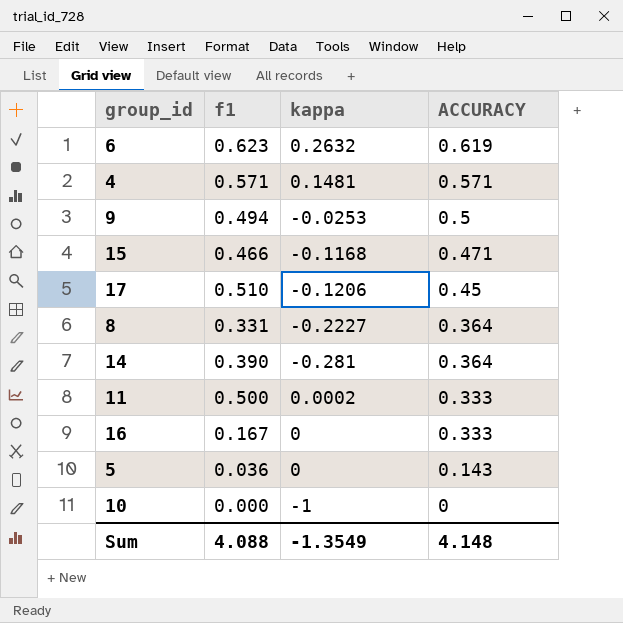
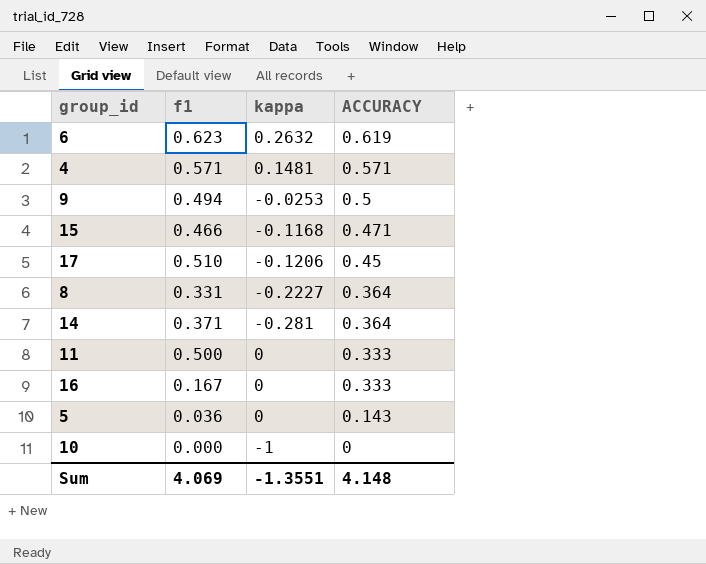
14 | f1: 0.390 -> 0.371
11 | kappa: 0.0002 -> 0
Sum | f1: 4.088 -> 4.069
Sum | kappa: -1.3549 -> -1.3551

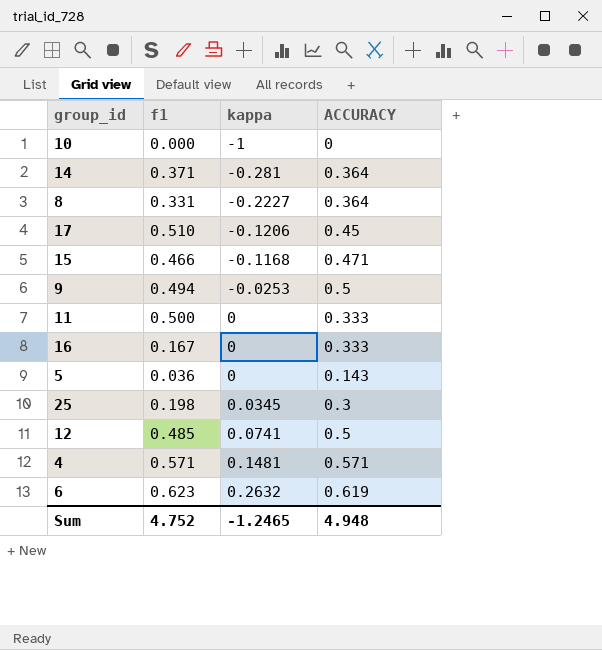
row order: ACCURACY descending -> kappa ascending
row 25: none -> 0.198 | 0.0345 | 0.3
row 12: none -> 0.485 | 0.0741 | 0.5
Sum | f1: 4.069 -> 4.752
Sum | kappa: -1.3551 -> -1.2465
Sum | ACCURACY: 4.148 -> 4.948

